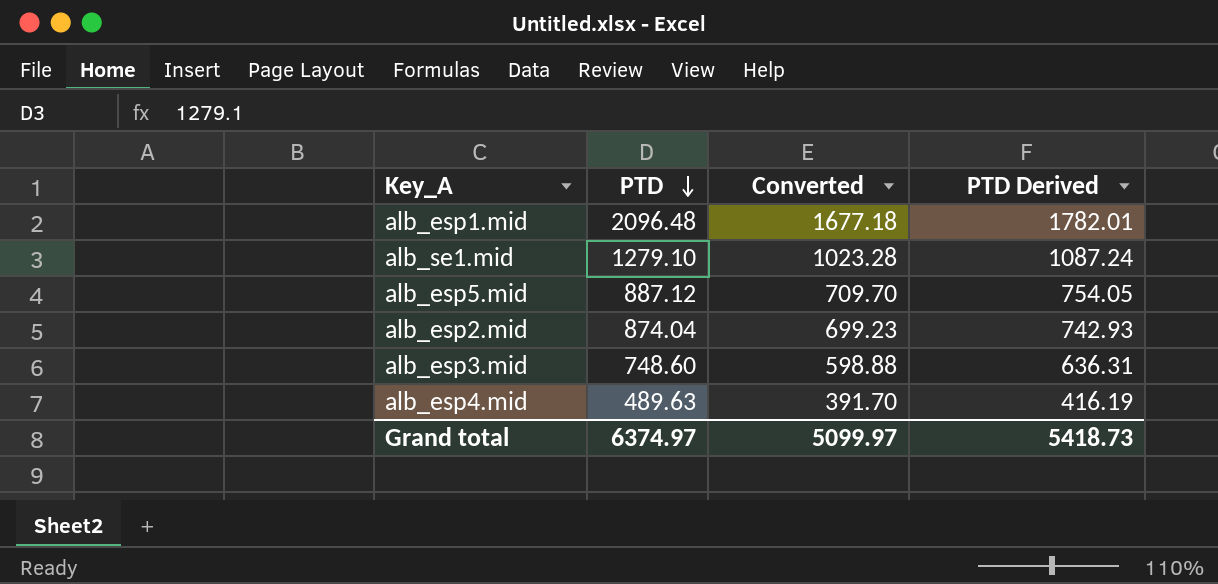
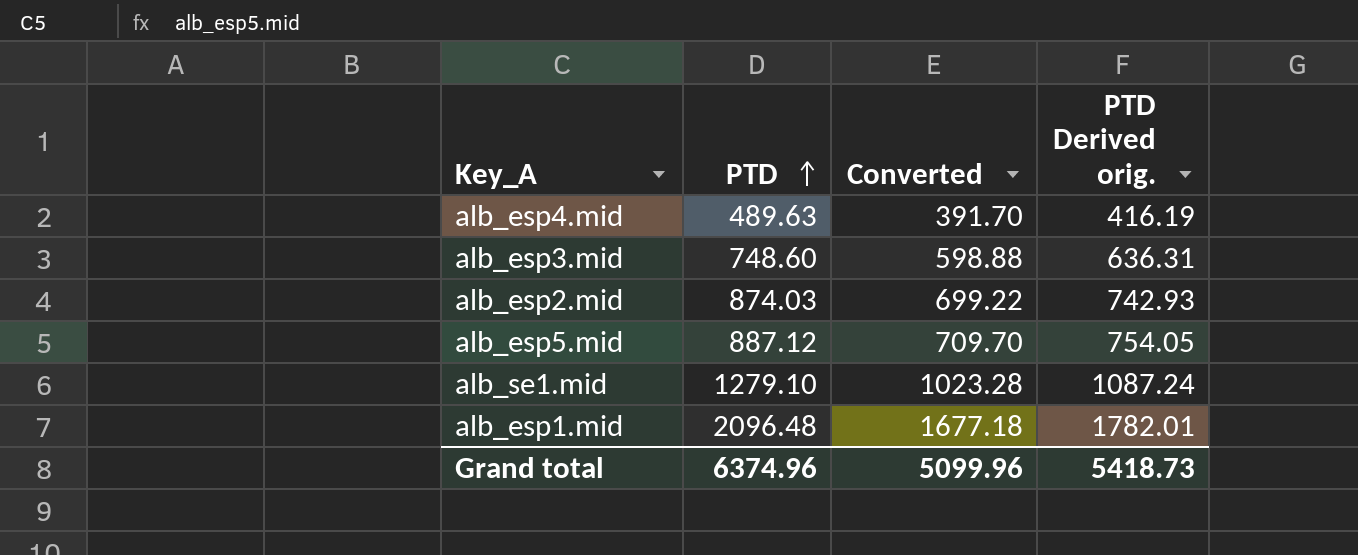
row order: PTD descending -> PTD ascending
column name: PTD Derived -> PTD Derived orig.
alb_esp2.mid | PTD: 874.04 -> 874.03
alb_esp2.mid | Converted: 699.23 -> 699.22
Grand total | PTD: 6374.97 -> 6374.96
Grand total | Converted: 5099.97 -> 5099.96

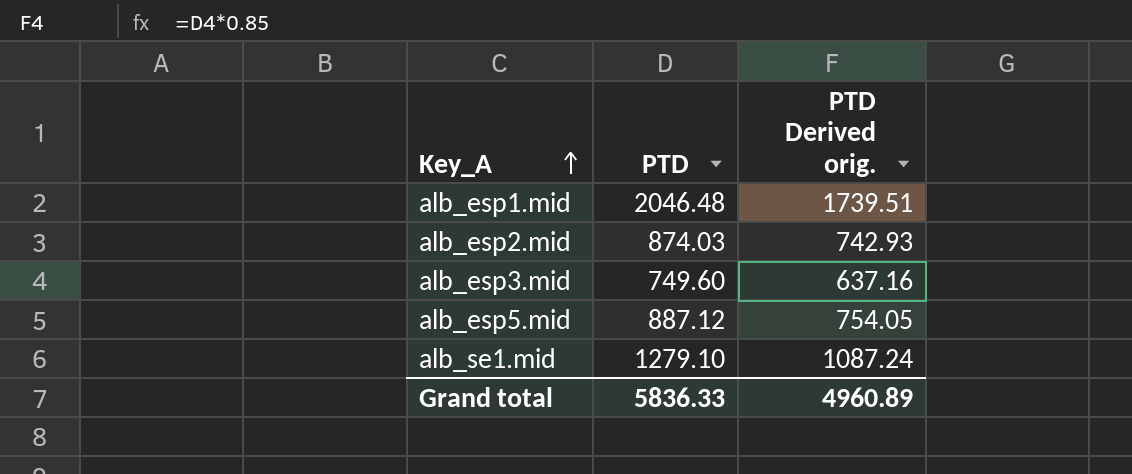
row order: PTD ascending -> Key_A ascending
column Converted | formula: [PTD] * 0.8 -> none
row alb_esp4.mid: 489.63 | 391.70 | 416.19 -> none
alb_esp1.mid | PTD: 2096.48 -> 2046.48
alb_esp1.mid | PTD Derived orig.: 1782.01 -> 1739.51
alb_esp3.mid | PTD: 748.60 -> 749.60
alb_esp3.mid | PTD Derived orig.: 636.31 -> 637.16
Grand total | PTD: 6374.96 -> 5836.33
Grand total | PTD Derived orig.: 5418.73 -> 4960.89

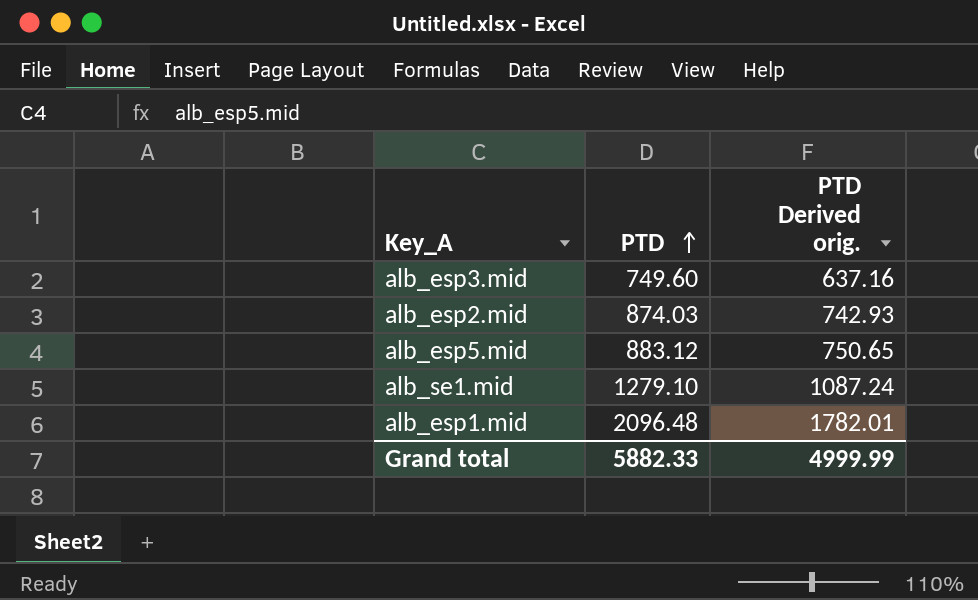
row order: Key_A ascending -> PTD ascending
alb_esp5.mid | PTD: 887.12 -> 883.12
alb_esp5.mid | PTD Derived orig.: 754.05 -> 750.65
alb_esp1.mid | PTD: 2046.48 -> 2096.48
alb_esp1.mid | PTD Derived orig.: 1739.51 -> 1782.01
Grand total | PTD: 5836.33 -> 5882.33
Grand total | PTD Derived orig.: 4960.89 -> 4999.99

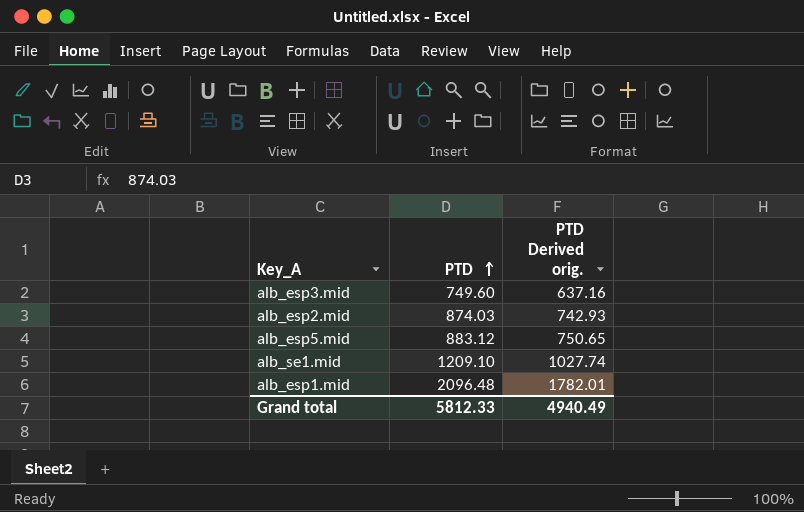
alb_se1.mid | PTD: 1279.10 -> 1209.10
alb_se1.mid | PTD Derived orig.: 1087.24 -> 1027.74
Grand total | PTD: 5882.33 -> 5812.33
Grand total | PTD Derived orig.: 4999.99 -> 4940.49

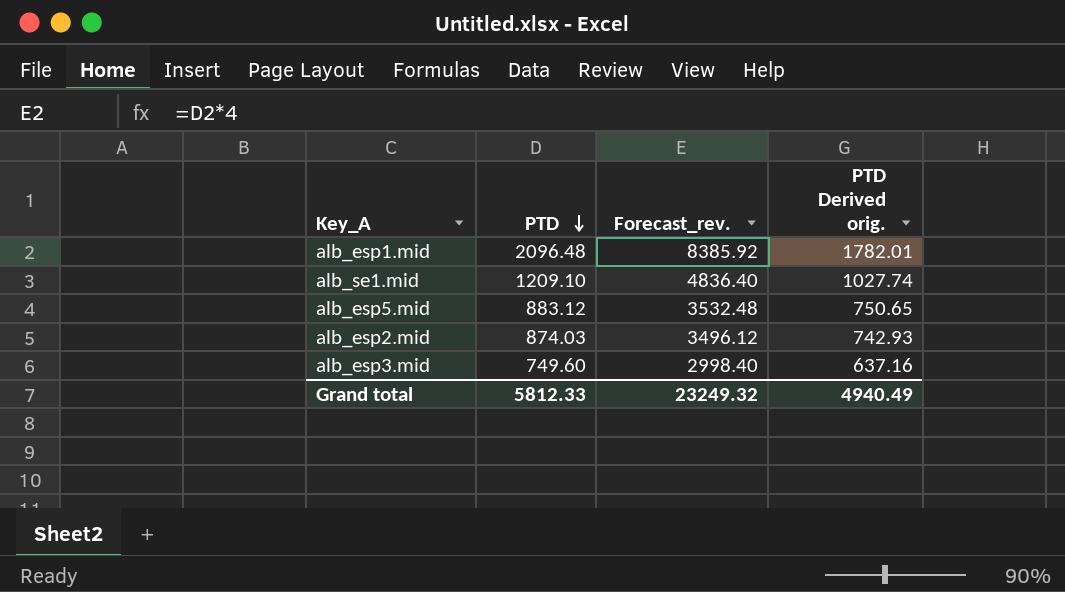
row order: PTD ascending -> PTD descending
column Forecast_rev. | formula: none -> [PTD] * 4

